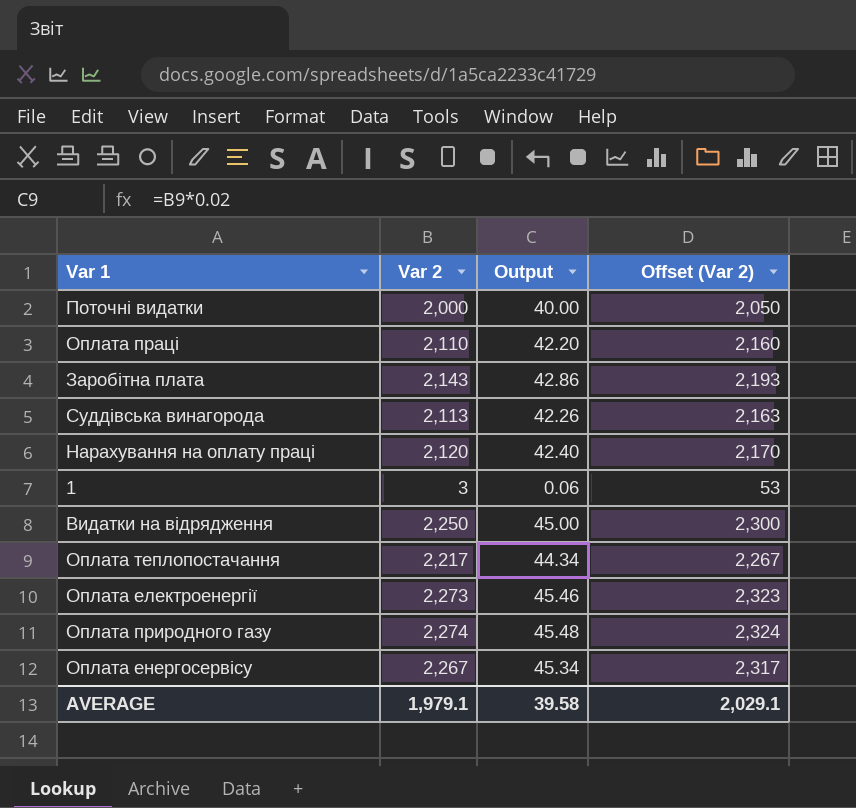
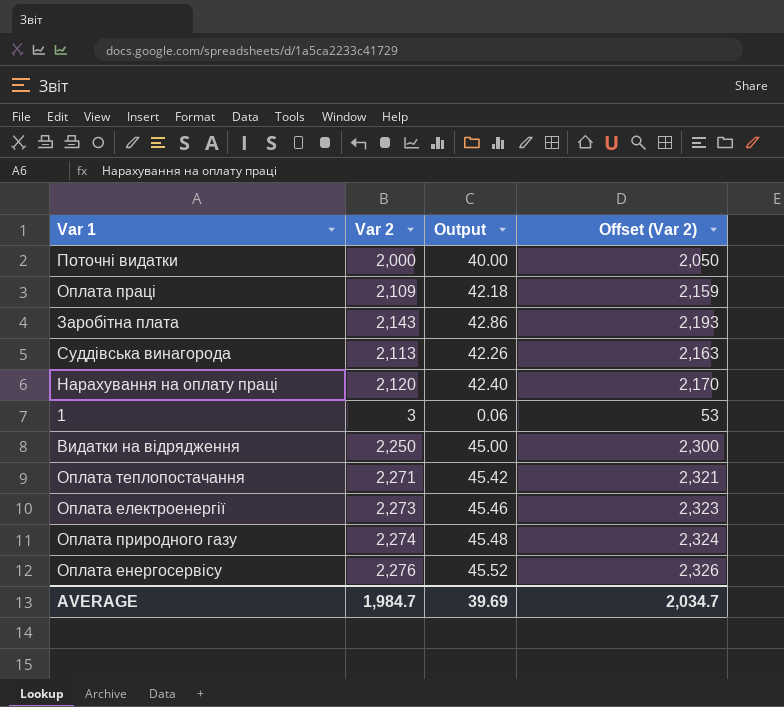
Оплата праці | Var 2: 2,110 -> 2,109
Оплата праці | Output: 42.20 -> 42.18
Оплата праці | Offset (Var 2): 2,160 -> 2,159
Оплата теплопостачання | Var 2: 2,217 -> 2,271
Оплата теплопостачання | Output: 44.34 -> 45.42
Оплата теплопостачання | Offset (Var 2): 2,267 -> 2,321
Оплата енергосервісу | Var 2: 2,267 -> 2,276
Оплата енергосервісу | Output: 45.34 -> 45.52
Оплата енергосервісу | Offset (Var 2): 2,317 -> 2,326
AVERAGE | Var 2: 1,979.1 -> 1,984.7
AVERAGE | Output: 39.58 -> 39.69
AVERAGE | Offset (Var 2): 2,029.1 -> 2,034.7

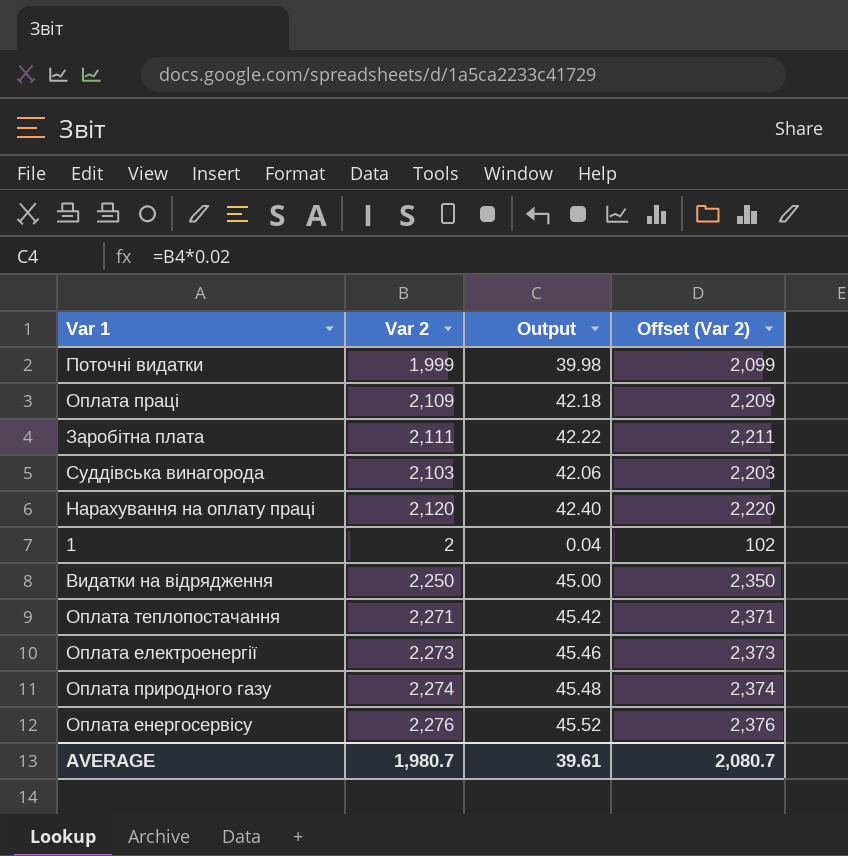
column Offset (Var 2) | formula: [Var 2] + 50 -> [Var 2] + 100
Поточні видатки | Var 2: 2,000 -> 1,999
Поточні видатки | Output: 40.00 -> 39.98
Заробітна плата | Var 2: 2,143 -> 2,111
Заробітна плата | Output: 42.86 -> 42.22
Суддівська винагорода | Var 2: 2,113 -> 2,103
Суддівська винагорода | Output: 42.26 -> 42.06
1 | Var 2: 3 -> 2
1 | Output: 0.06 -> 0.04
AVERAGE | Var 2: 1,984.7 -> 1,980.7
AVERAGE | Output: 39.69 -> 39.61
AVERAGE | Offset (Var 2): 2,034.7 -> 2,080.7

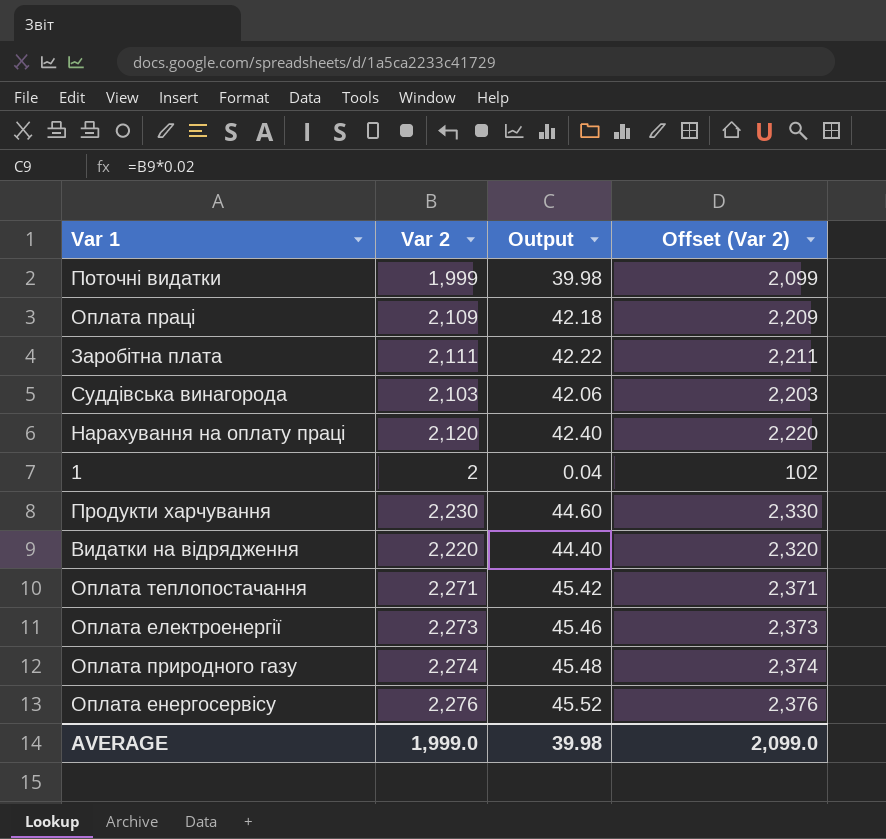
row Продукти харчування: none -> 2,230 | 44.60 | 2,330
Видатки на відрядження | Var 2: 2,250 -> 2,220
Видатки на відрядження | Output: 45.00 -> 44.40
Видатки на відрядження | Offset (Var 2): 2,350 -> 2,320
AVERAGE | Var 2: 1,980.7 -> 1,999.0
AVERAGE | Output: 39.61 -> 39.98
AVERAGE | Offset (Var 2): 2,080.7 -> 2,099.0

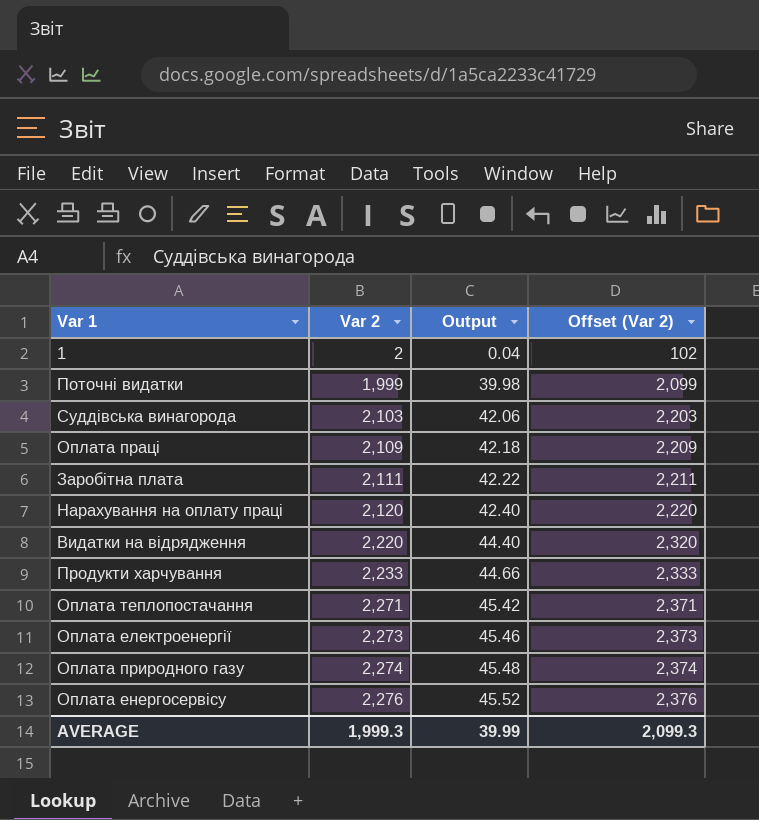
row order: none -> Var 2 ascending
Продукти харчування | Var 2: 2,230 -> 2,233
Продукти харчування | Output: 44.60 -> 44.66
Продукти харчування | Offset (Var 2): 2,330 -> 2,333
AVERAGE | Var 2: 1,999.0 -> 1,999.3
AVERAGE | Output: 39.98 -> 39.99
AVERAGE | Offset (Var 2): 2,099.0 -> 2,099.3

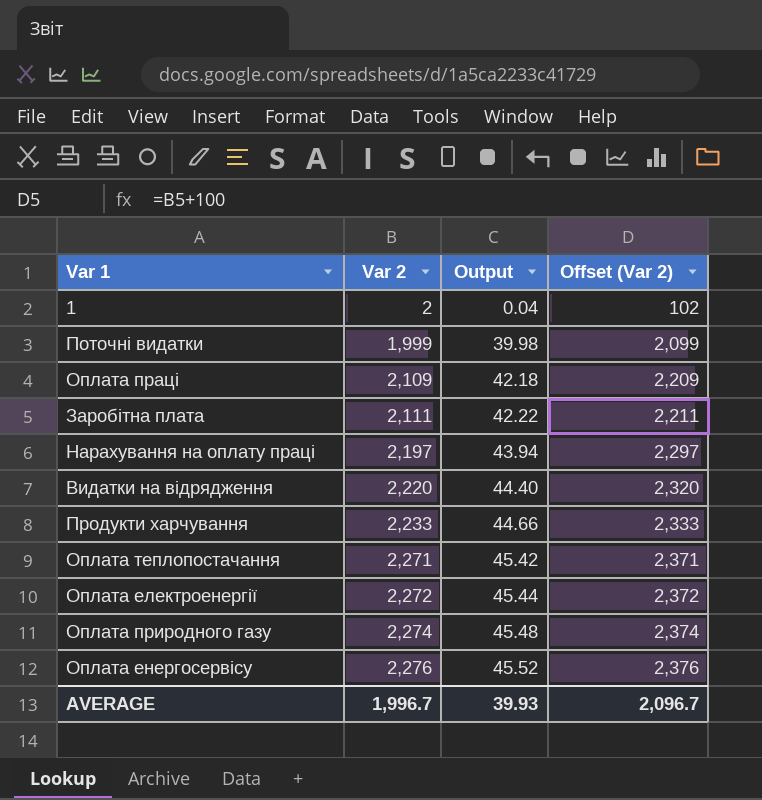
row Суддівська винагорода: 2,103 | 42.06 | 2,203 -> none
Нарахування на оплату праці | Var 2: 2,120 -> 2,197
Нарахування на оплату праці | Output: 42.40 -> 43.94
Нарахування на оплату праці | Offset (Var 2): 2,220 -> 2,297
Оплата електроенергії | Var 2: 2,273 -> 2,272
Оплата електроенергії | Output: 45.46 -> 45.44
Оплата електроенергії | Offset (Var 2): 2,373 -> 2,372
AVERAGE | Var 2: 1,999.3 -> 1,996.7
AVERAGE | Output: 39.99 -> 39.93
AVERAGE | Offset (Var 2): 2,099.3 -> 2,096.7

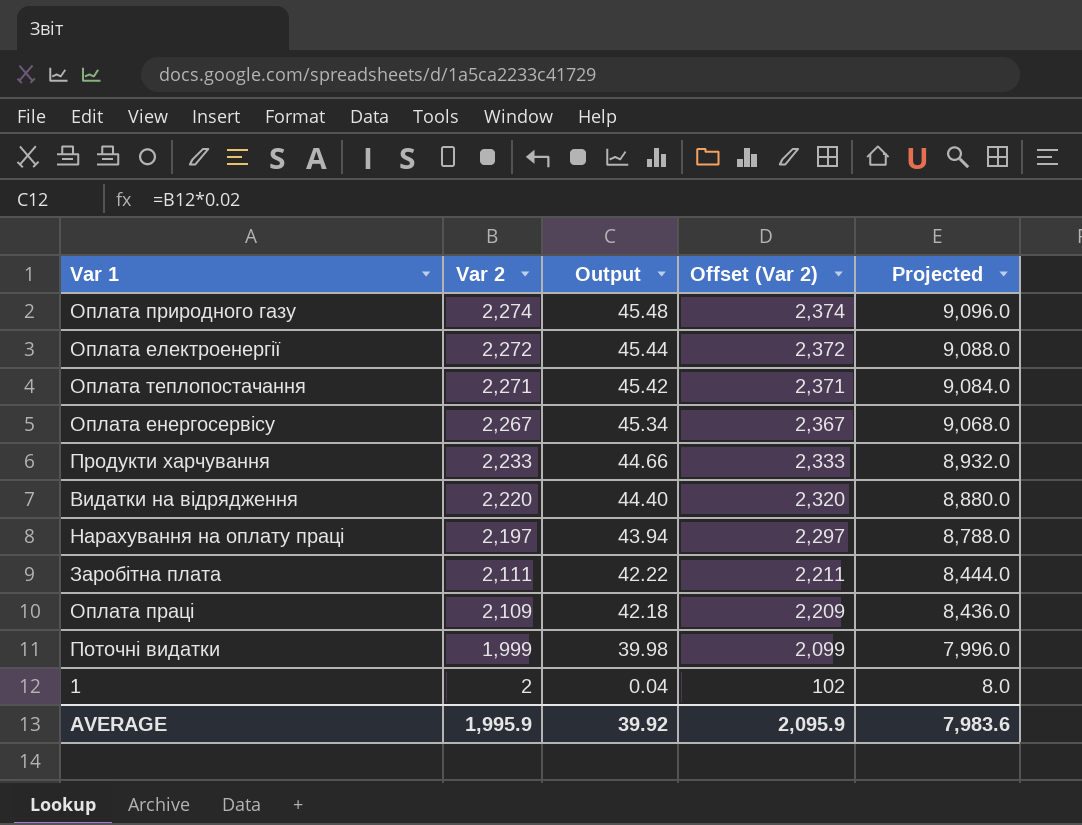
row order: Var 2 ascending -> Var 2 descending
column Projected | formula: none -> [Var 2] * 4
Оплата енергосервісу | Var 2: 2,276 -> 2,267
Оплата енергосервісу | Output: 45.52 -> 45.34
Оплата енергосервісу | Offset (Var 2): 2,376 -> 2,367
AVERAGE | Var 2: 1,996.7 -> 1,995.9
AVERAGE | Output: 39.93 -> 39.92
AVERAGE | Offset (Var 2): 2,096.7 -> 2,095.9

